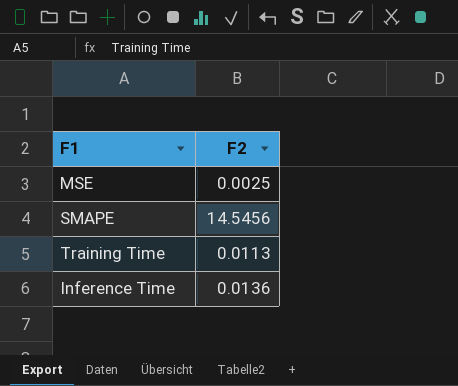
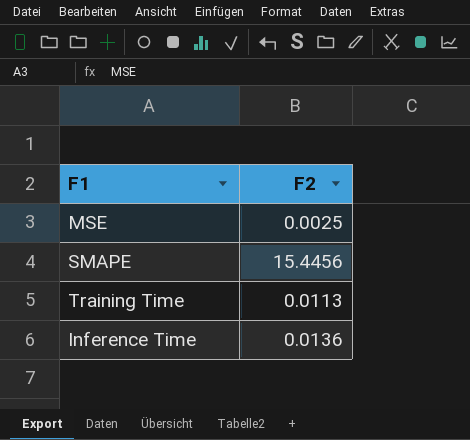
SMAPE | F2: 14.5456 -> 15.4456

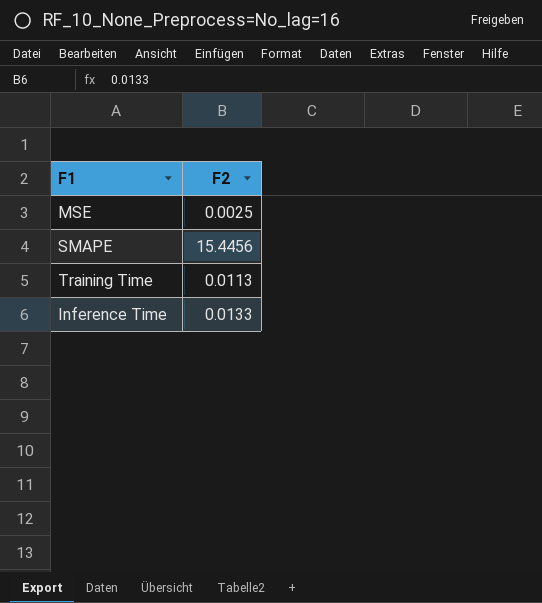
Inference Time | F2: 0.0136 -> 0.0133

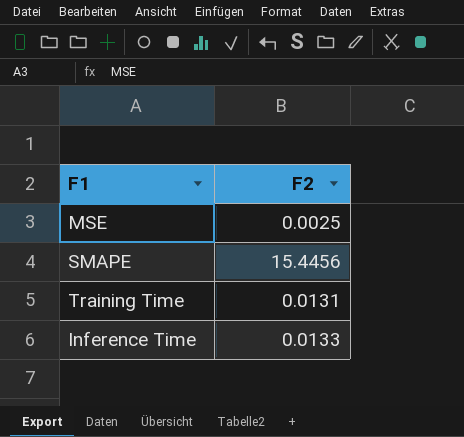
Training Time | F2: 0.0113 -> 0.0131

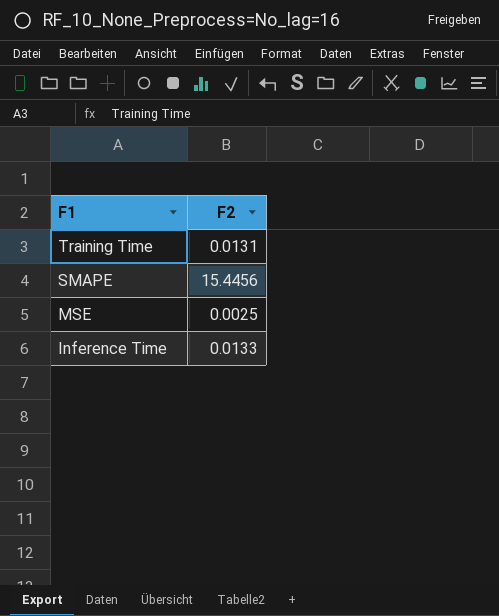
row order: none -> F1 descending

